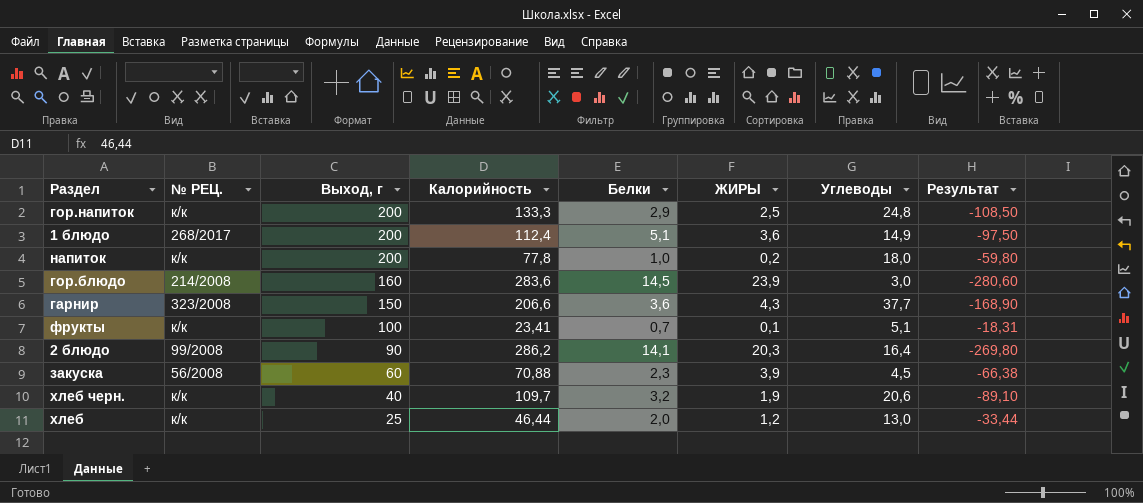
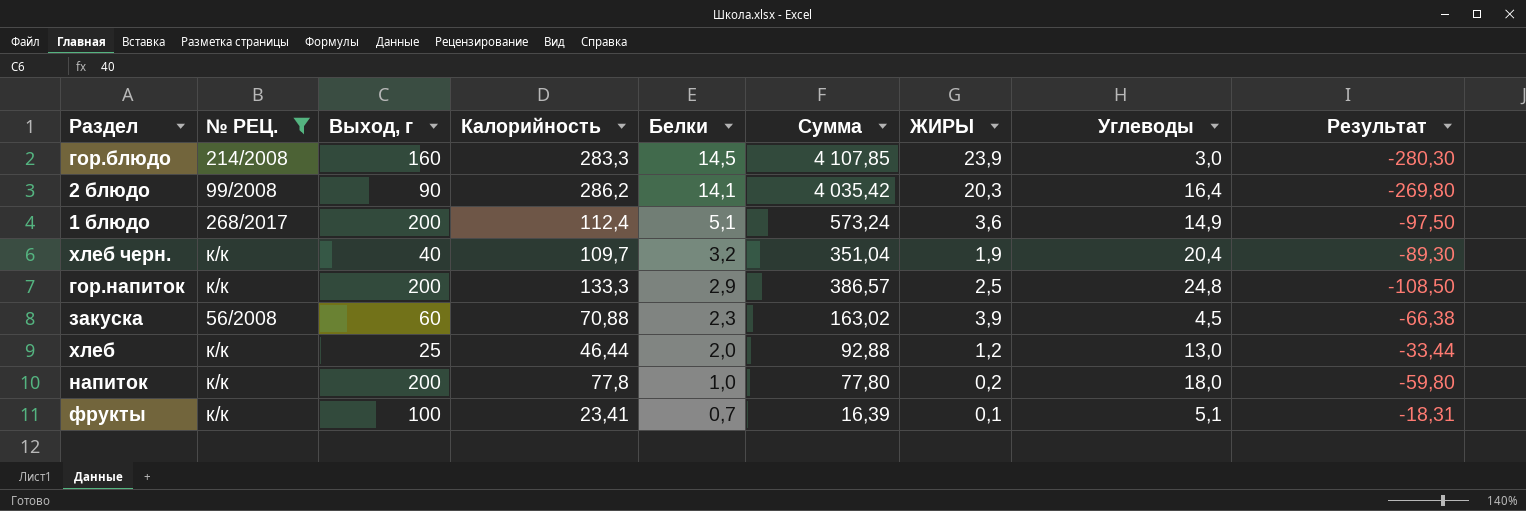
filter: none -> № РЕЦ. != 323/2008
row order: Выход, г descending -> Белки descending
column Сумма | formula: none -> [Калорийность] * [Белки]
гор.блюдо | Калорийность: 283,6 -> 283,3
гор.блюдо | Результат: -280,60 -> -280,30
хлеб черн. | Углеводы: 20,6 -> 20,4
хлеб черн. | Результат: -89,10 -> -89,30

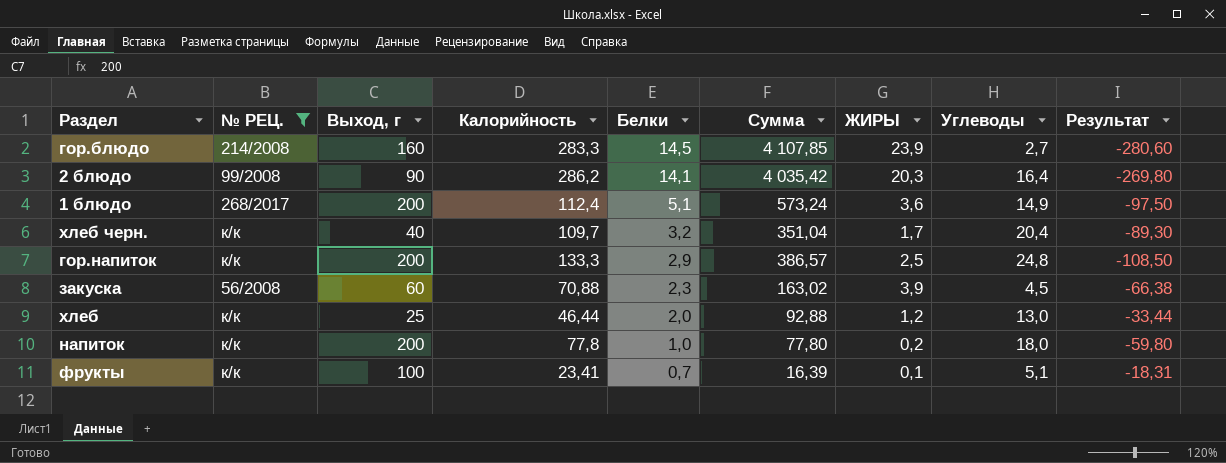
гор.блюдо | Углеводы: 3,0 -> 2,7
гор.блюдо | Результат: -280,30 -> -280,60
хлеб черн. | ЖИРЫ: 1,9 -> 1,7

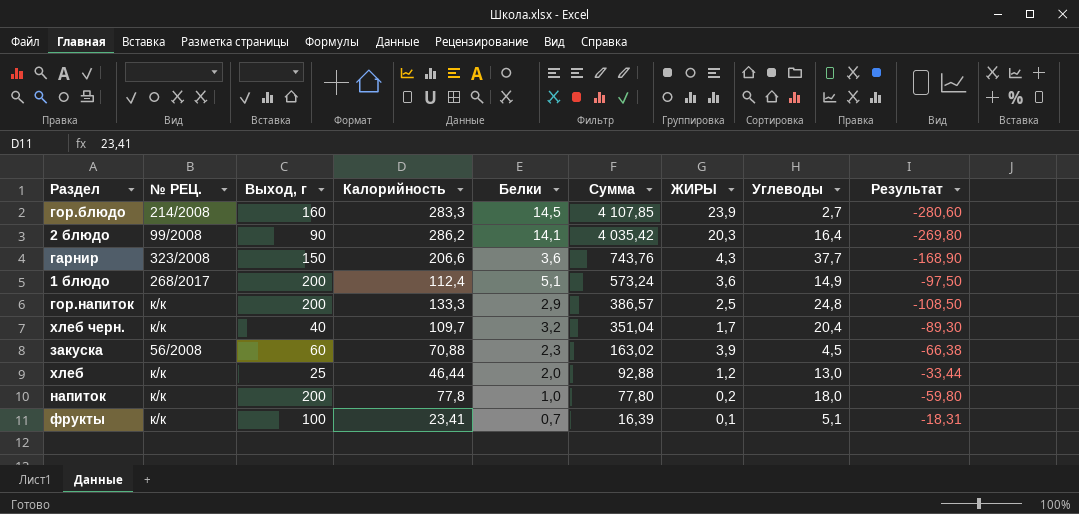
filter: № РЕЦ. != 323/2008 -> none
row order: Белки descending -> Сумма descending

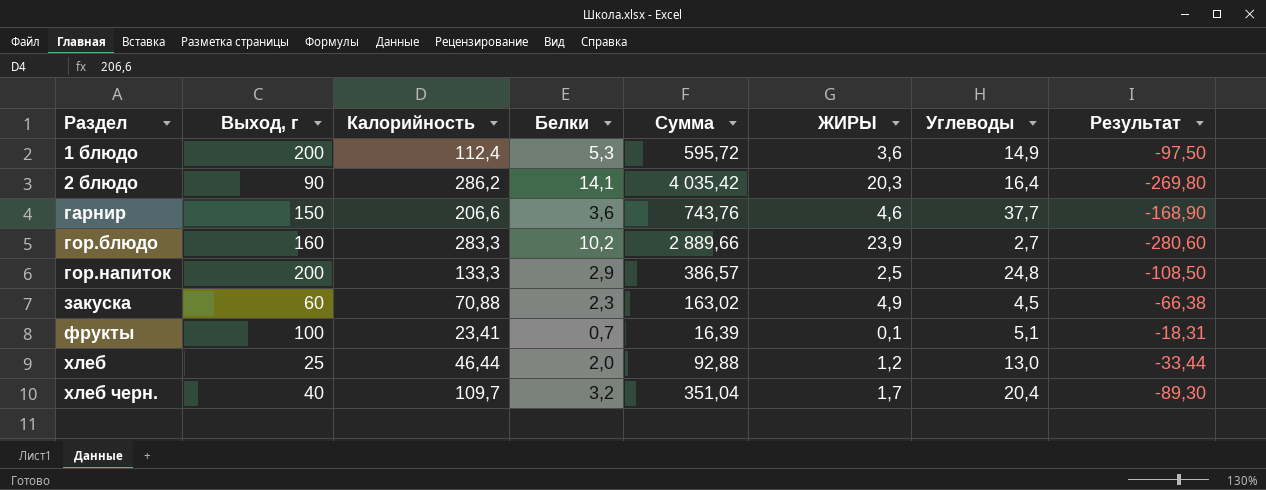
row order: Сумма descending -> Раздел ascending
column № РЕЦ. | position: 2 -> none
row напиток: к/к | 200 | 77,8 | 1,0 | 77,80 | 0,2 | 18,0 | -59,80 -> none
1 блюдо | Белки: 5,1 -> 5,3
1 блюдо | Сумма: 573,24 -> 595,72
гарнир | ЖИРЫ: 4,3 -> 4,6
гор.блюдо | Белки: 14,5 -> 10,2
гор.блюдо | Сумма: 4 107,85 -> 2 889,66
закуска | ЖИРЫ: 3,9 -> 4,9

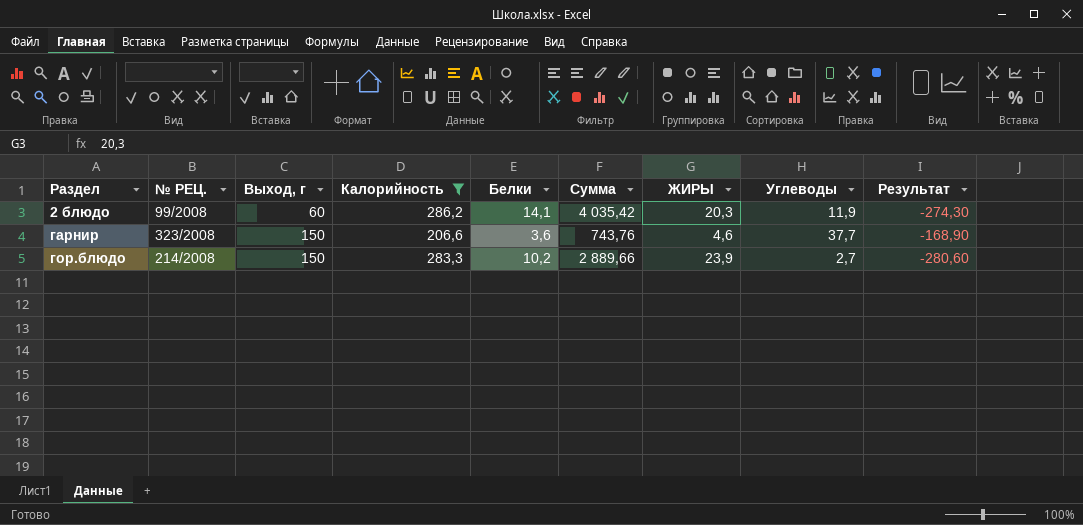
filter: none -> Калорийность >= 206,6
column № РЕЦ. | position: none -> 2
2 блюдо | Выход, г: 90 -> 60
2 блюдо | Углеводы: 16,4 -> 11,9
2 блюдо | Результат: -269,80 -> -274,30
гор.блюдо | Выход, г: 160 -> 150

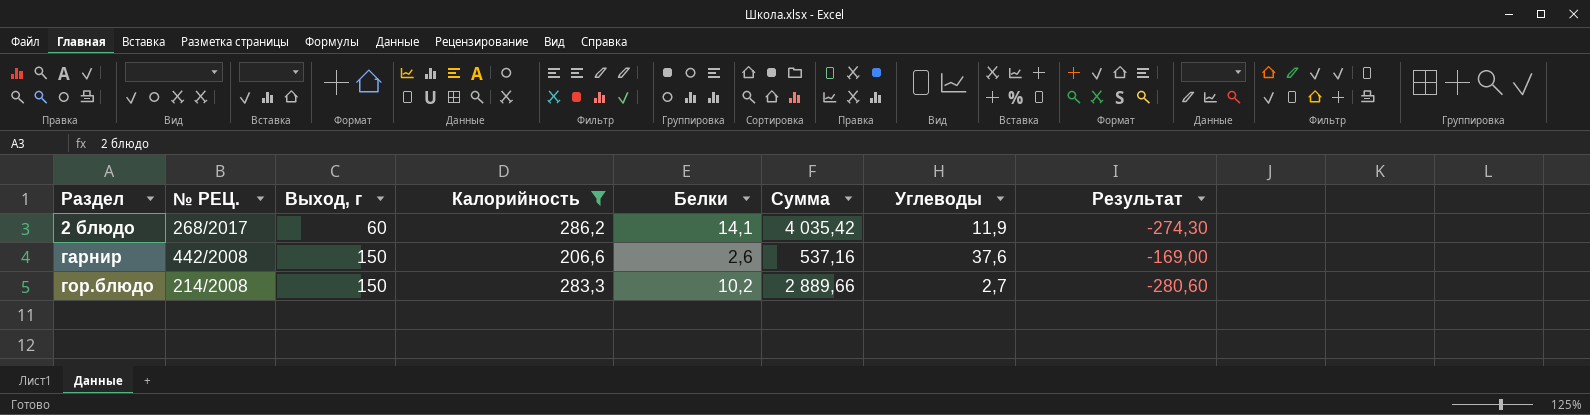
column ЖИРЫ | position: 7 -> none
2 блюдо | № РЕЦ.: 99/2008 -> 268/2017
гарнир | № РЕЦ.: 323/2008 -> 442/2008
гарнир | Белки: 3,6 -> 2,6
гарнир | Сумма: 743,76 -> 537,16
гарнир | Углеводы: 37,7 -> 37,6
гарнир | Результат: -168,90 -> -169,00

